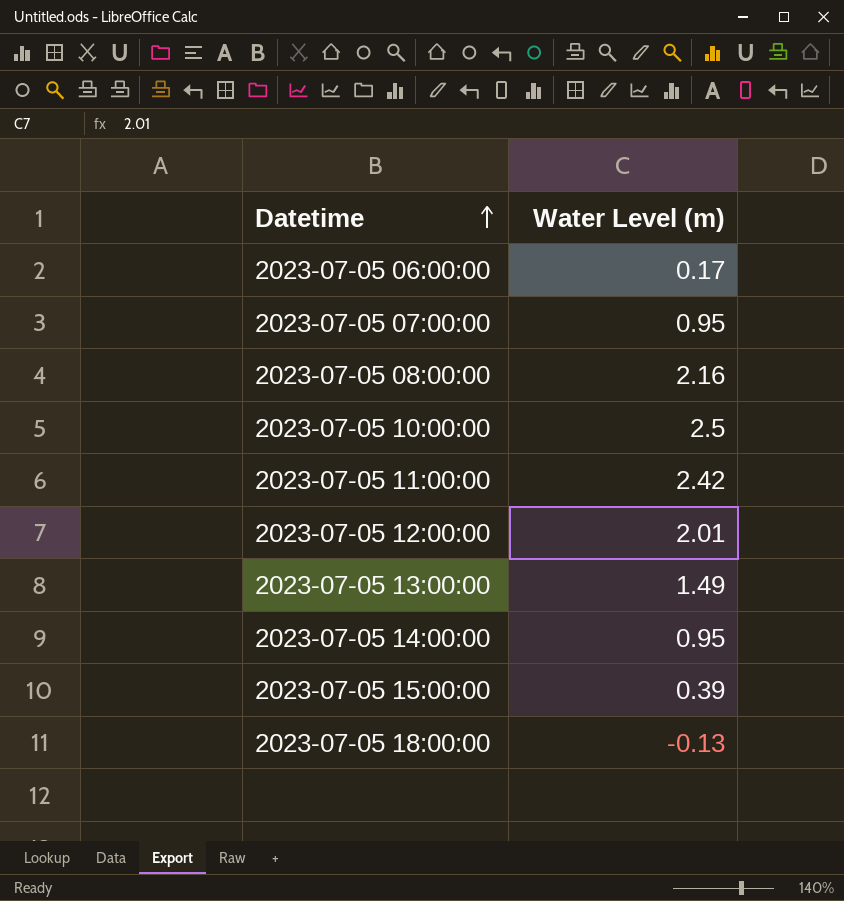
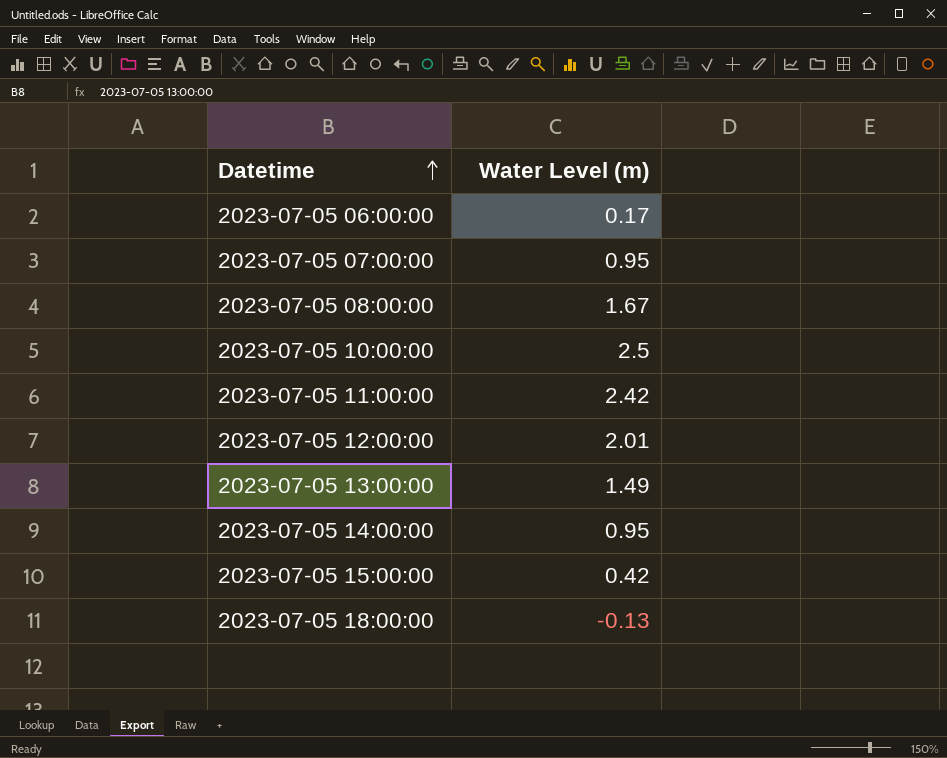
2023-07-05 08:00:00 | Water Level (m): 2.16 -> 1.67
2023-07-05 15:00:00 | Water Level (m): 0.39 -> 0.42

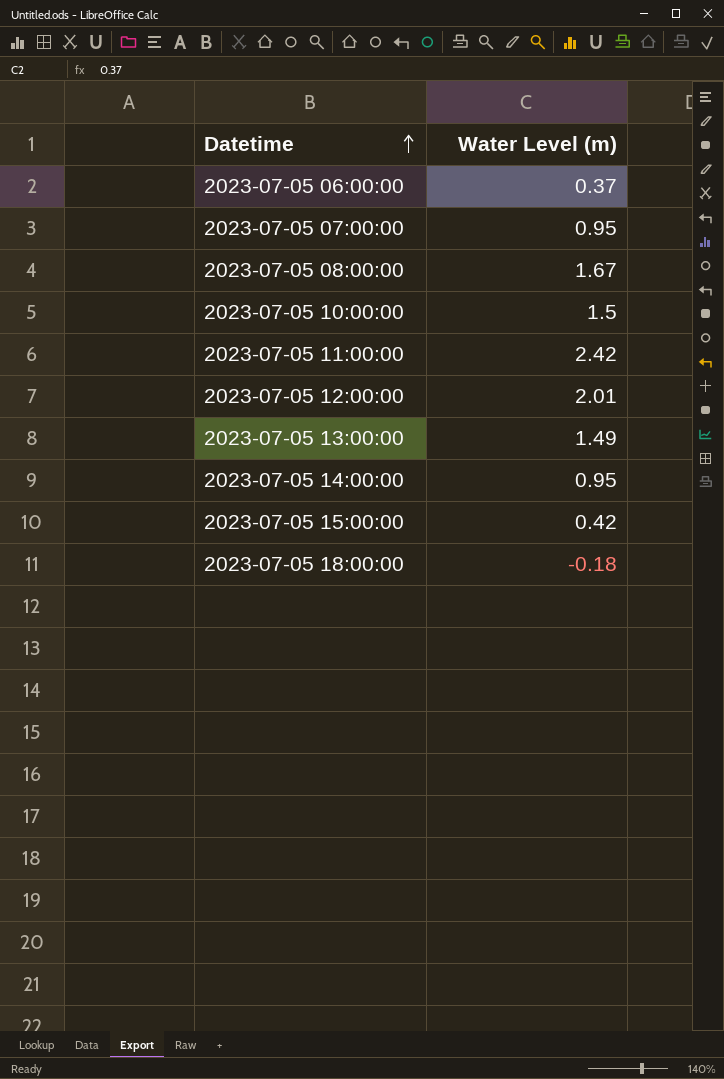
2023-07-05 06:00:00 | Water Level (m): 0.17 -> 0.37
2023-07-05 10:00:00 | Water Level (m): 2.5 -> 1.5
2023-07-05 18:00:00 | Water Level (m): -0.13 -> -0.18

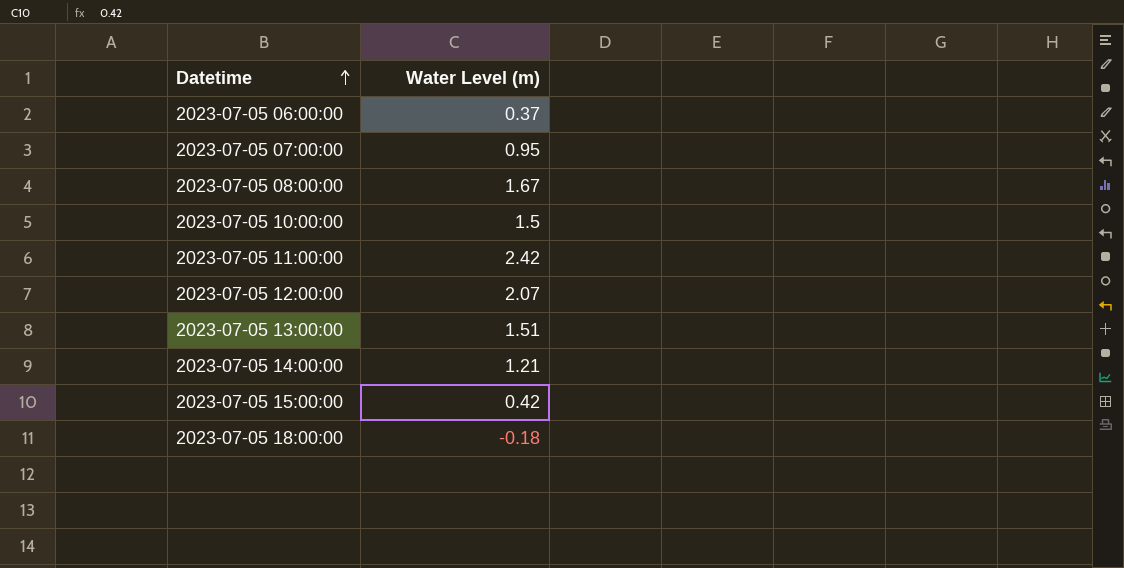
2023-07-05 12:00:00 | Water Level (m): 2.01 -> 2.07
2023-07-05 13:00:00 | Water Level (m): 1.49 -> 1.51
2023-07-05 14:00:00 | Water Level (m): 0.95 -> 1.21

